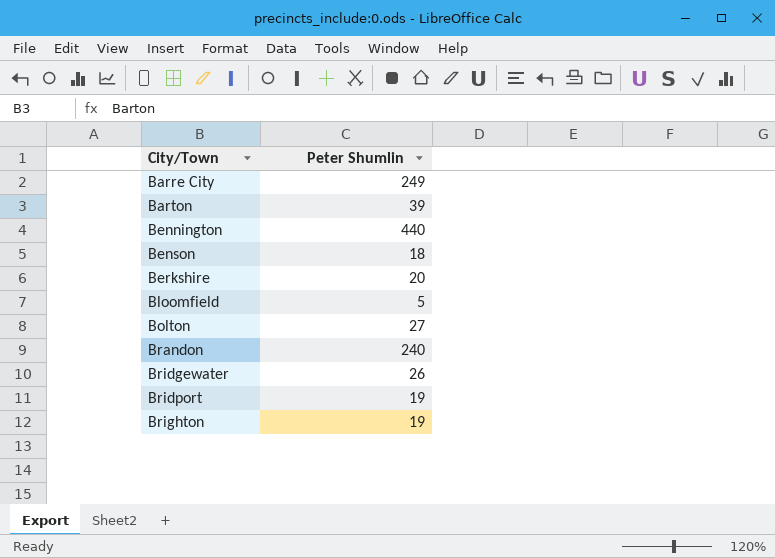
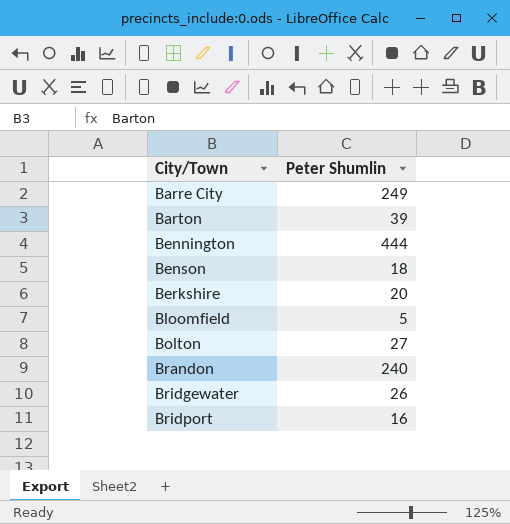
row Brighton: 19 -> none
Bennington | Peter Shumlin: 440 -> 444
Bridport | Peter Shumlin: 19 -> 16

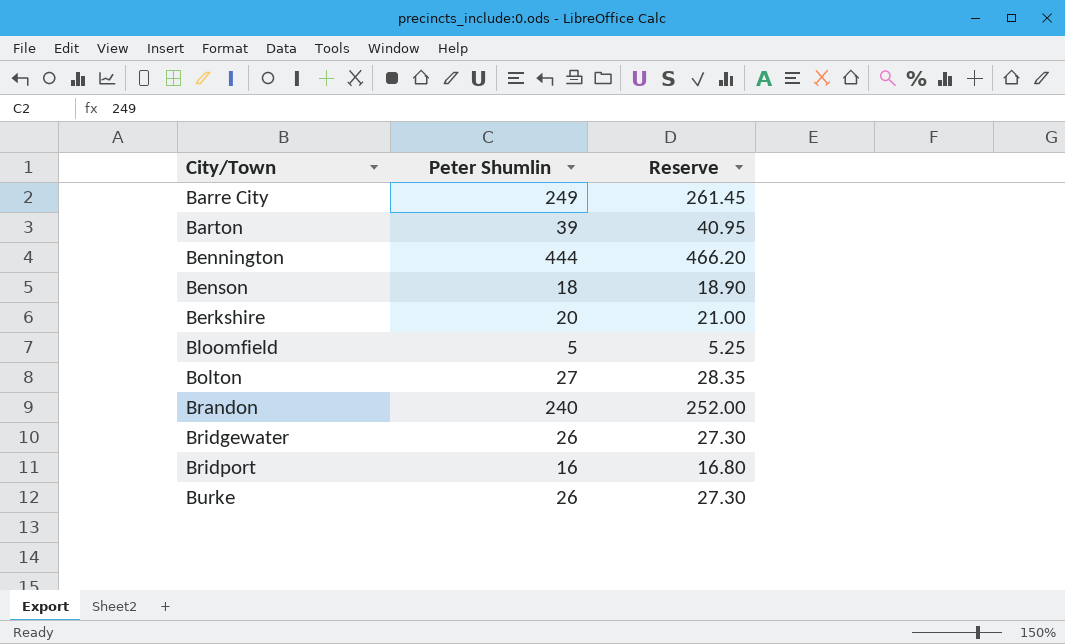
column Reserve | formula: none -> [Peter Shumlin] * 1.05
row Burke: none -> 26 | 27.30

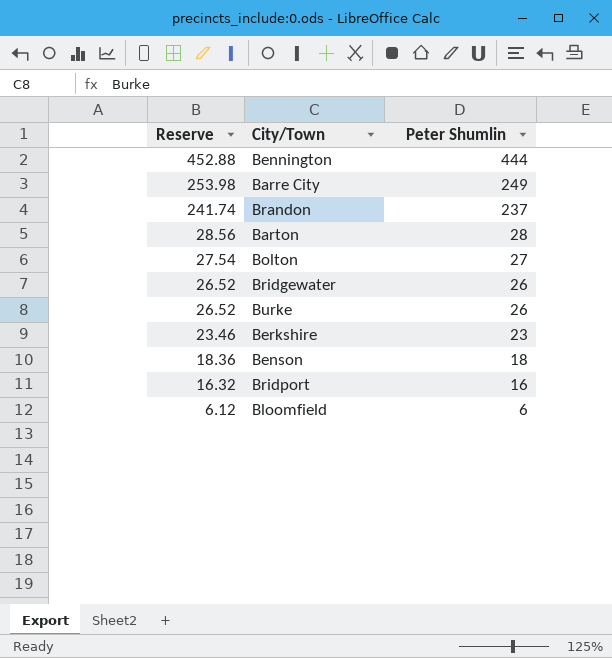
row order: City/Town ascending -> Reserve descending
column Reserve | formula: [Peter Shumlin] * 1.05 -> [Peter Shumlin] * 1.02
column Reserve | position: 3 -> 1
Brandon | Peter Shumlin: 240 -> 237
Barton | Peter Shumlin: 39 -> 28
Berkshire | Peter Shumlin: 20 -> 23
Bloomfield | Peter Shumlin: 5 -> 6

